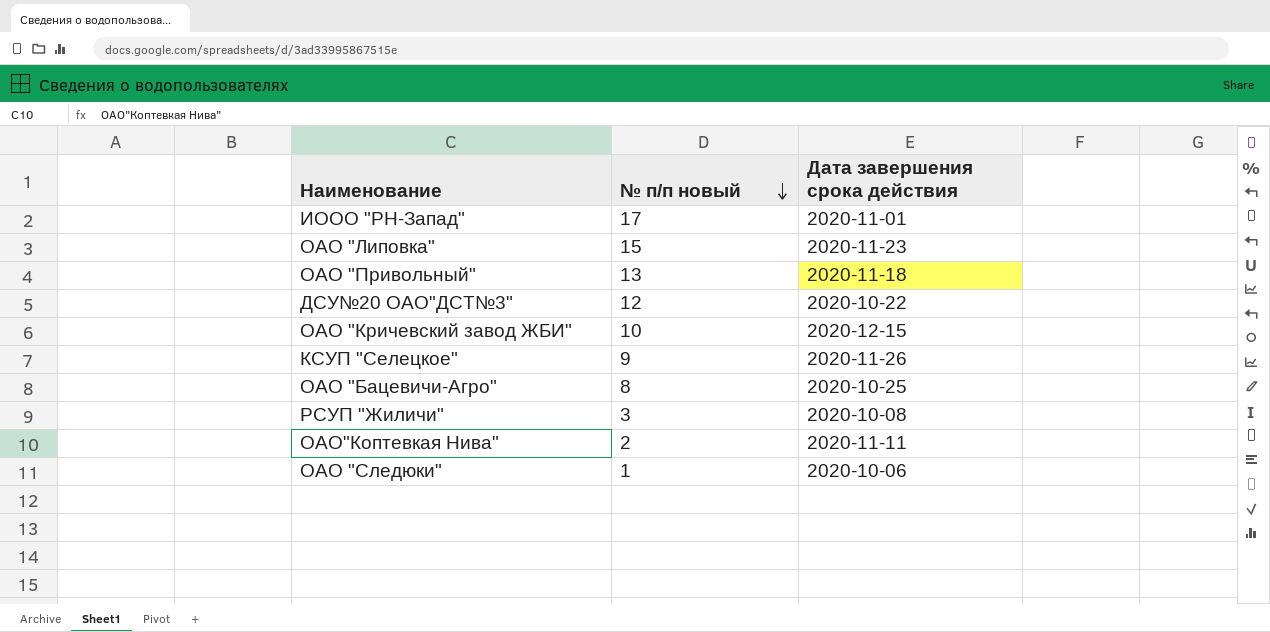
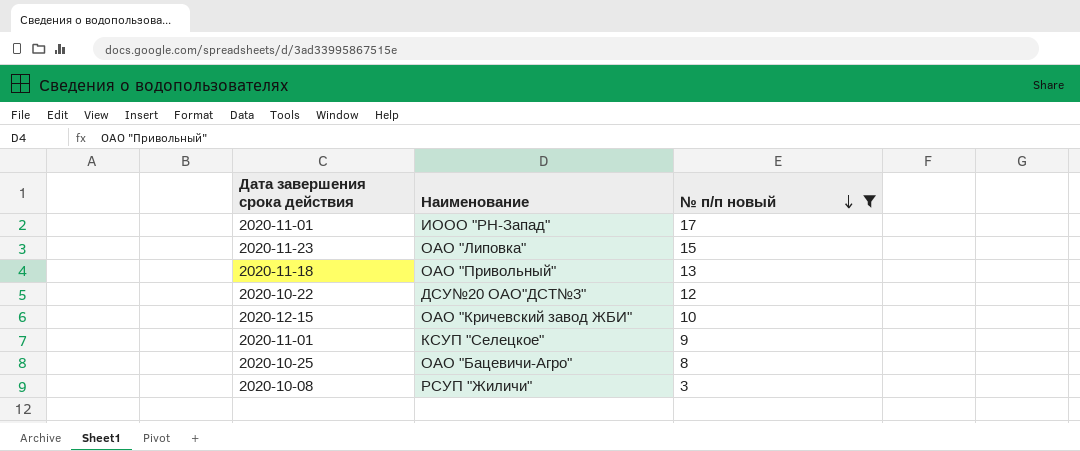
filter: none -> № п/п новый >= 3
column Дата завершения срока действия | position: 3 -> 1
КСУП "Селецкое" | Дата завершения срока действия: 2020-11-26 -> 2020-11-01

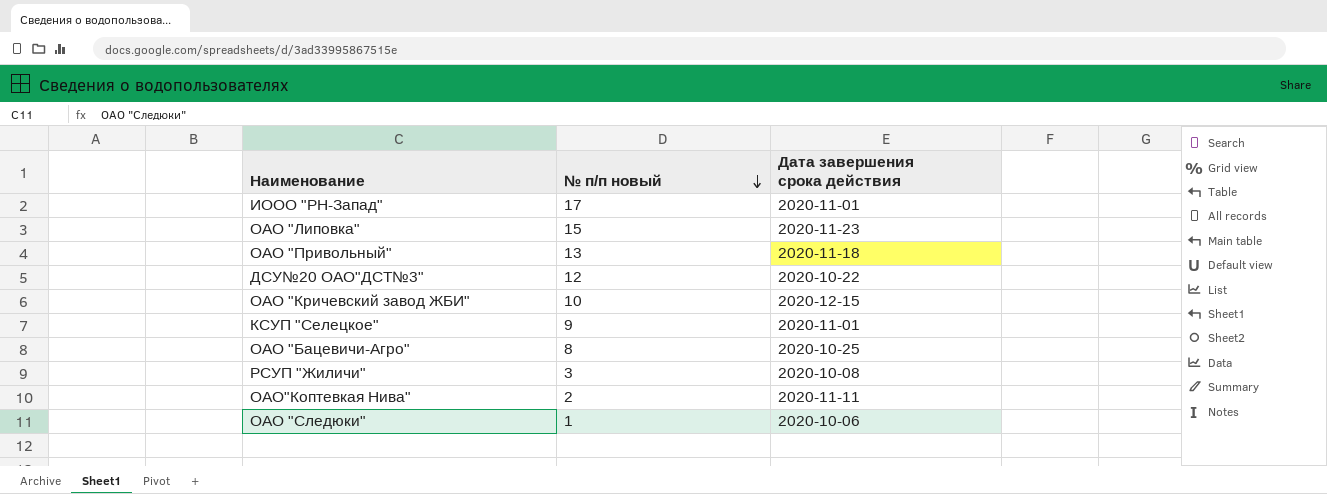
filter: № п/п новый >= 3 -> none
column Дата завершения срока действия | position: 1 -> 3

